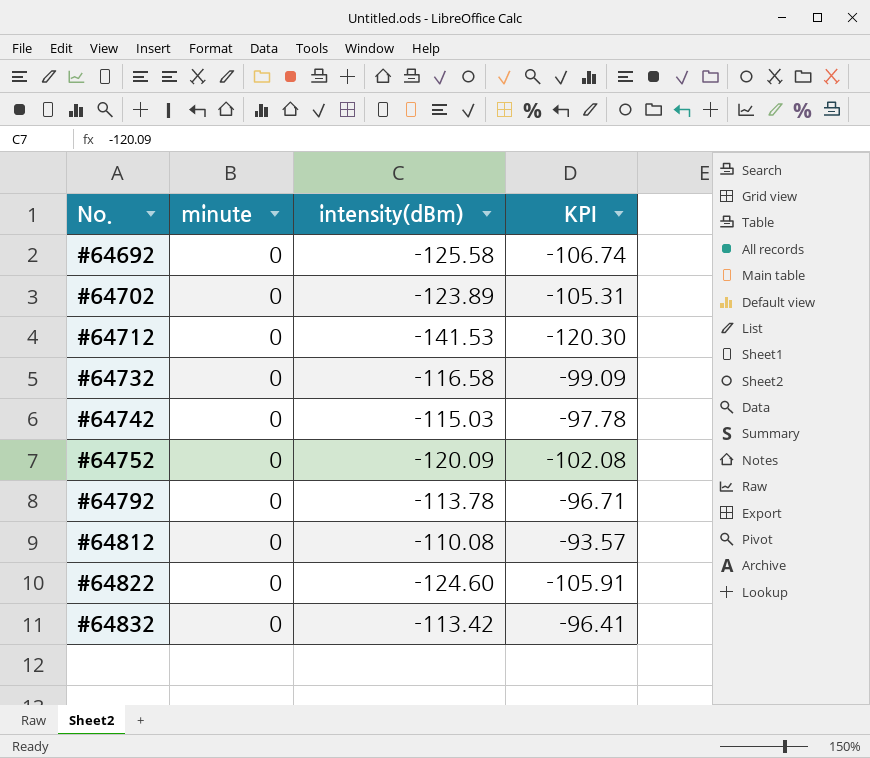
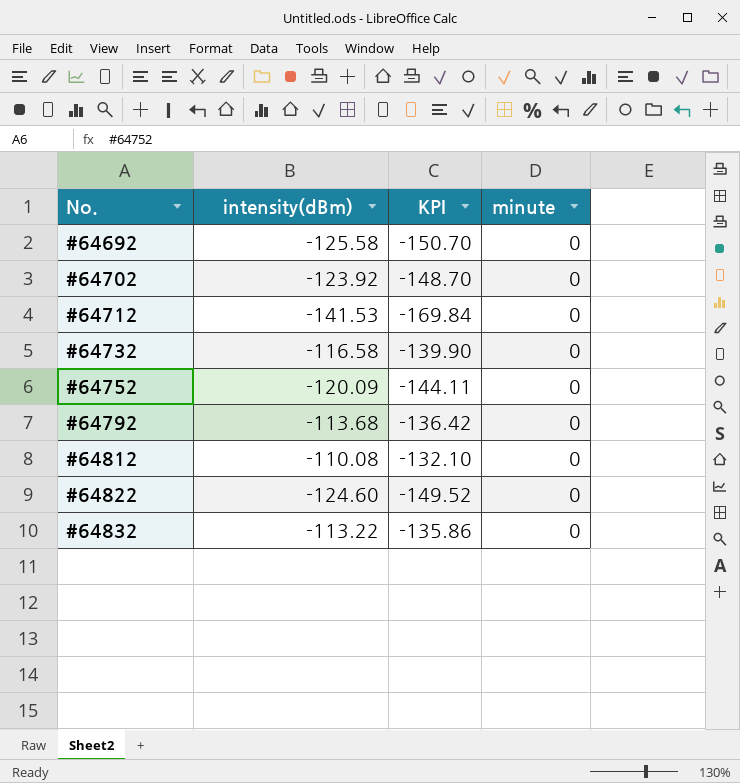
column KPI | formula: [intensity(dBm)] * 0.85 -> [intensity(dBm)] * 1.2
column minute | position: 2 -> 4
row #64742: 0 | -115.03 | -97.78 -> none
#64702 | intensity(dBm): -123.89 -> -123.92
#64792 | intensity(dBm): -113.78 -> -113.68
#64832 | intensity(dBm): -113.42 -> -113.22

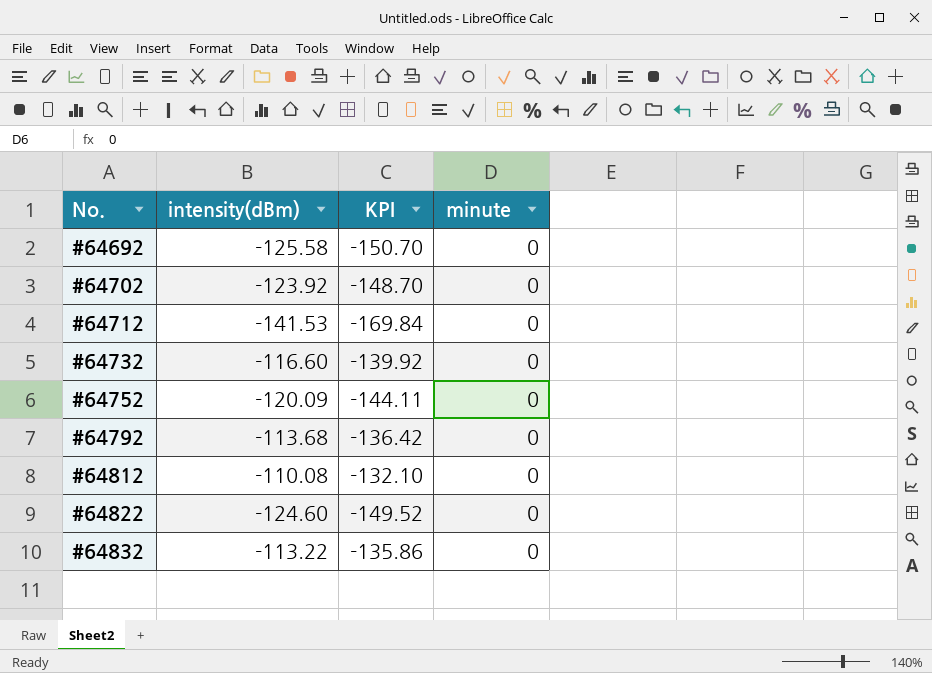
#64732 | intensity(dBm): -116.58 -> -116.60
#64732 | KPI: -139.90 -> -139.92

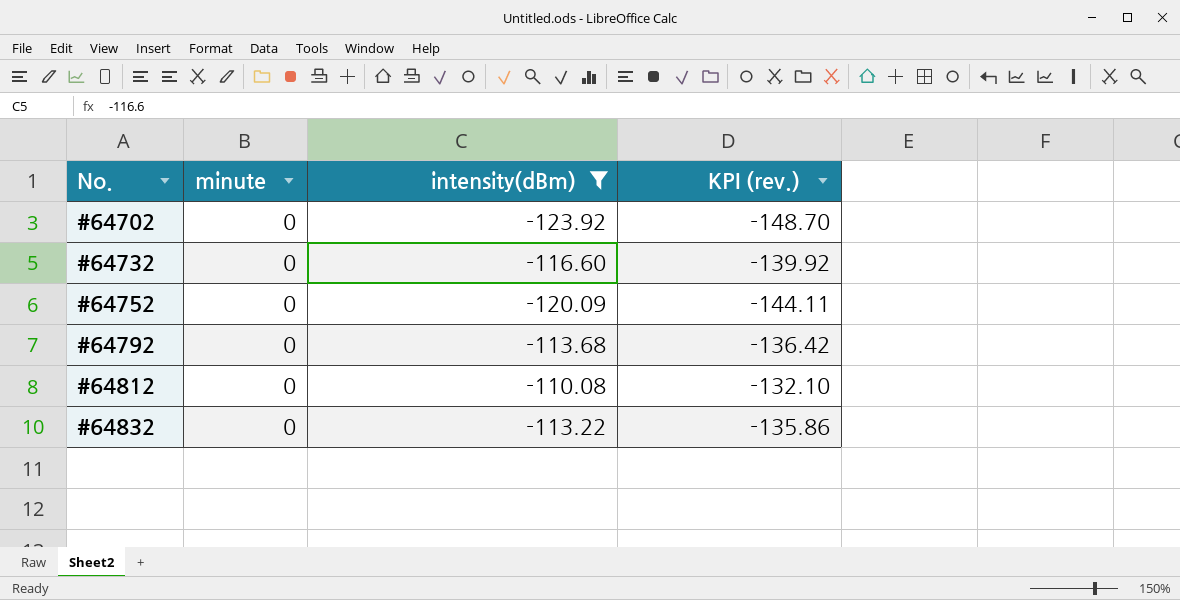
filter: none -> intensity(dBm) >= -123.92
column minute | position: 4 -> 2
column name: KPI -> KPI (rev.)

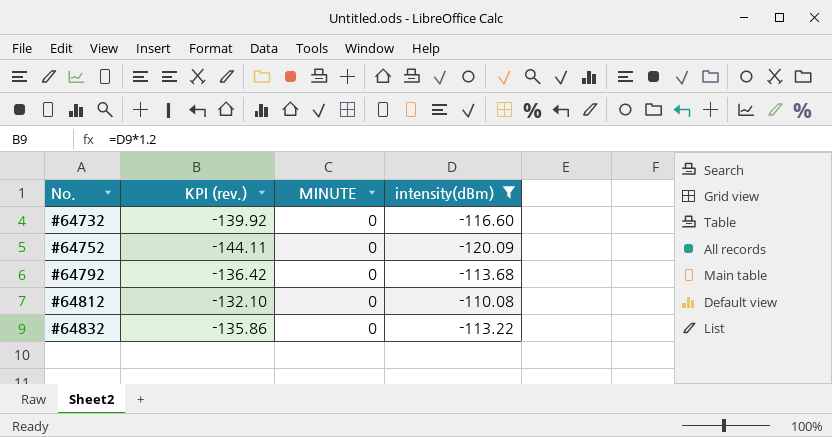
column KPI (rev.) | position: 4 -> 2
column name: minute -> MINUTE
row #64702: 0 | -123.92 | -148.70 -> none

